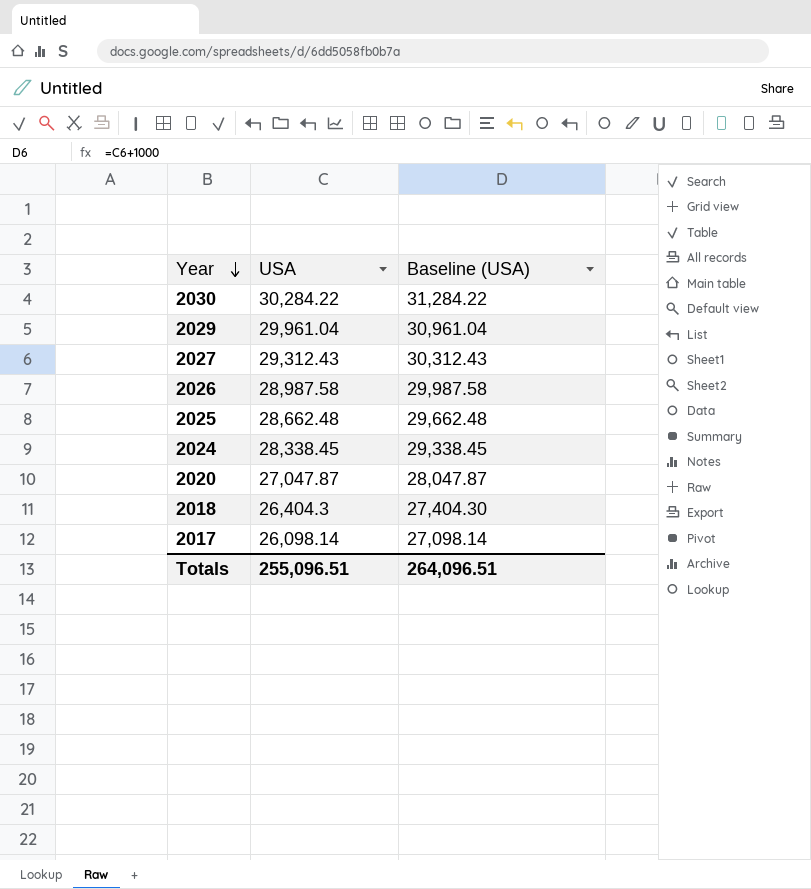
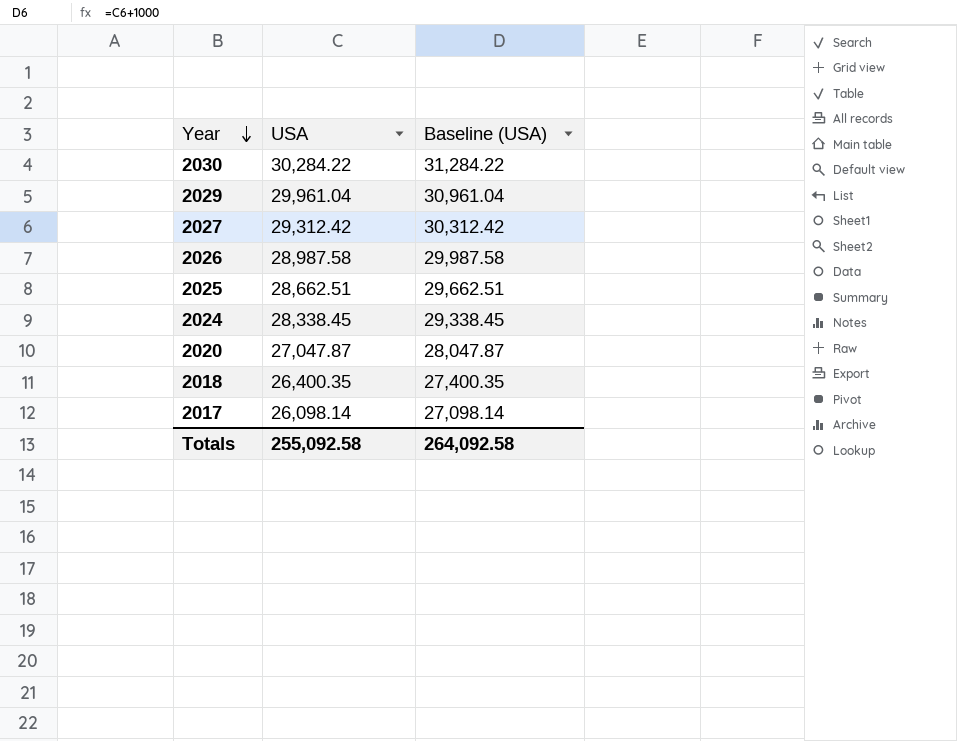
2027 | USA: 29,312.43 -> 29,312.42
2027 | Baseline (USA): 30,312.43 -> 30,312.42
2025 | USA: 28,662.48 -> 28,662.51
2025 | Baseline (USA): 29,662.48 -> 29,662.51
2018 | USA: 26,404.3 -> 26,400.35
2018 | Baseline (USA): 27,404.30 -> 27,400.35
Totals | USA: 255,096.51 -> 255,092.58
Totals | Baseline (USA): 264,096.51 -> 264,092.58

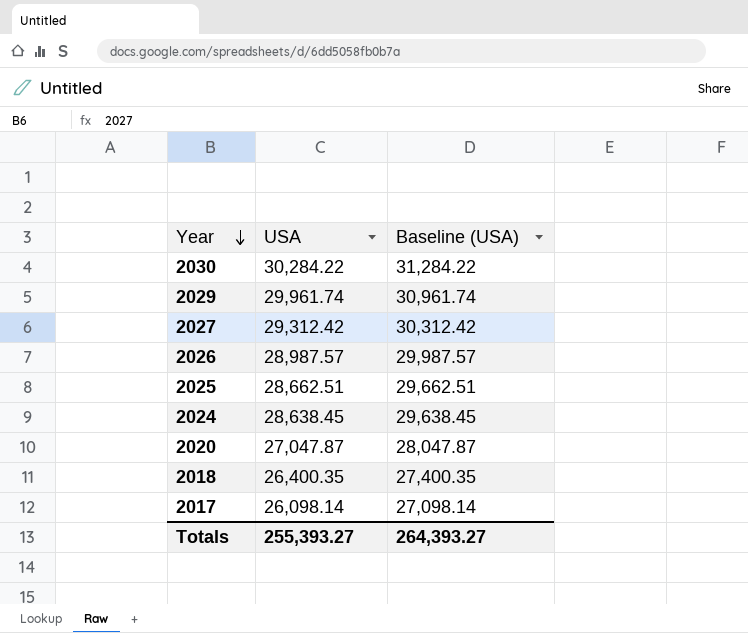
2029 | USA: 29,961.04 -> 29,961.74
2029 | Baseline (USA): 30,961.04 -> 30,961.74
2026 | USA: 28,987.58 -> 28,987.57
2026 | Baseline (USA): 29,987.58 -> 29,987.57
2024 | USA: 28,338.45 -> 28,638.45
2024 | Baseline (USA): 29,338.45 -> 29,638.45
Totals | USA: 255,092.58 -> 255,393.27
Totals | Baseline (USA): 264,092.58 -> 264,393.27

